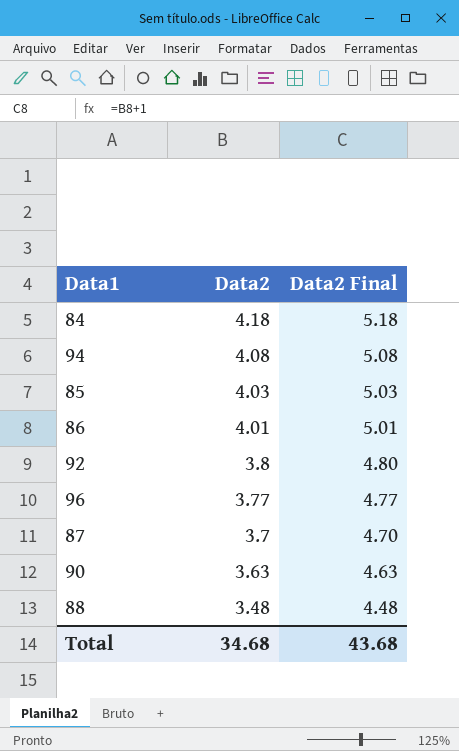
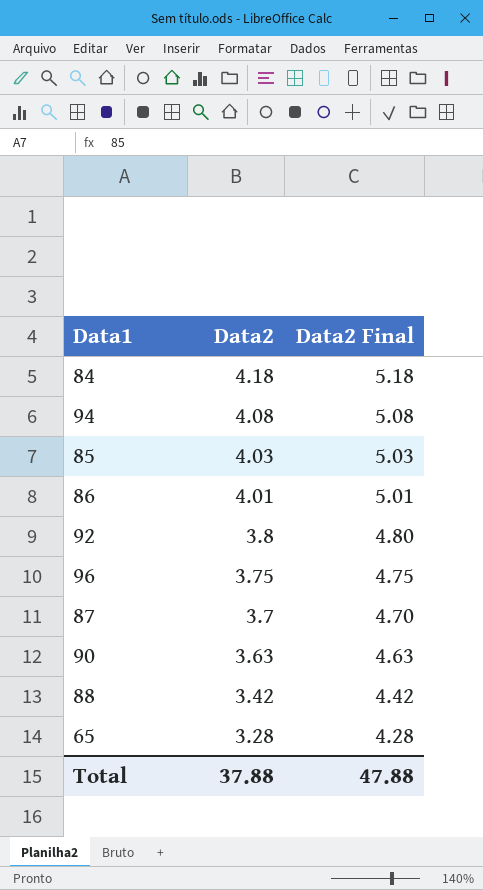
96 | Data2: 3.77 -> 3.75
96 | Data2 Final: 4.77 -> 4.75
88 | Data2: 3.48 -> 3.42
88 | Data2 Final: 4.48 -> 4.42
row 65: none -> 3.28 | 4.28
Total | Data2: 34.68 -> 37.88
Total | Data2 Final: 43.68 -> 47.88

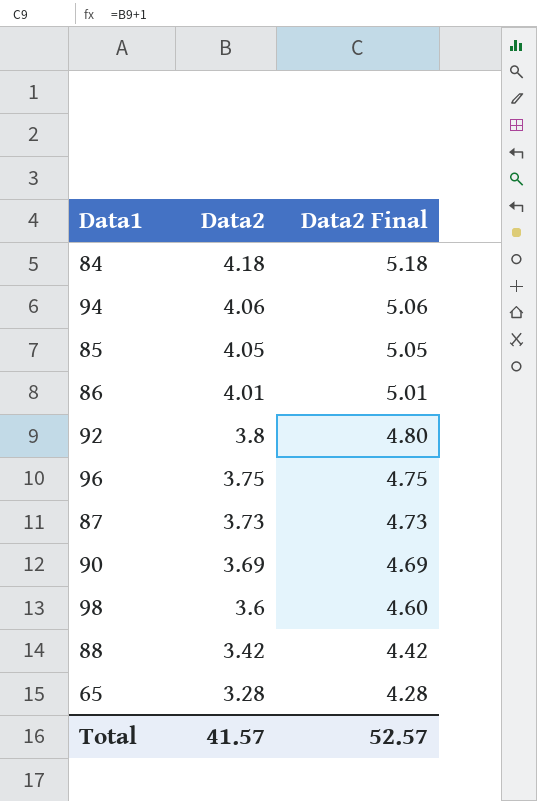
94 | Data2: 4.08 -> 4.06
94 | Data2 Final: 5.08 -> 5.06
85 | Data2: 4.03 -> 4.05
85 | Data2 Final: 5.03 -> 5.05
87 | Data2: 3.7 -> 3.73
87 | Data2 Final: 4.70 -> 4.73
90 | Data2: 3.63 -> 3.69
90 | Data2 Final: 4.63 -> 4.69
row 98: none -> 3.6 | 4.60
Total | Data2: 37.88 -> 41.57
Total | Data2 Final: 47.88 -> 52.57

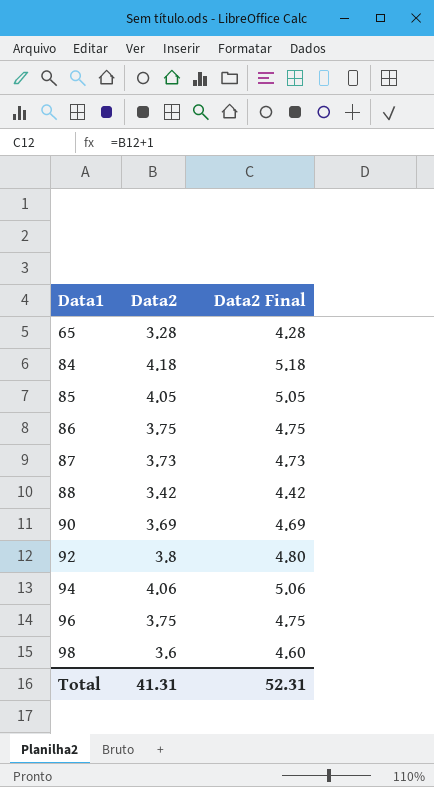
row order: Data2 descending -> Data1 ascending
86 | Data2: 4.01 -> 3.75
86 | Data2 Final: 5.01 -> 4.75
Total | Data2: 41.57 -> 41.31
Total | Data2 Final: 52.57 -> 52.31

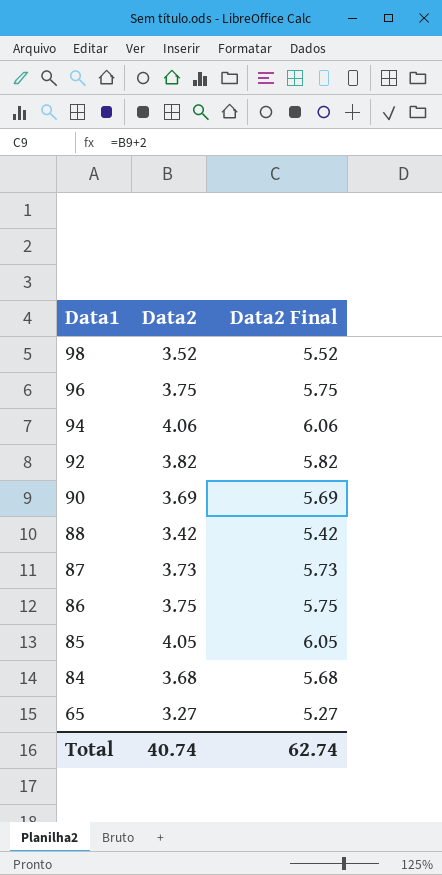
row order: Data1 ascending -> Data1 descending
column Data2 Final | formula: [Data2] + 1 -> [Data2] + 2
98 | Data2: 3.6 -> 3.52
92 | Data2: 3.8 -> 3.82
84 | Data2: 4.18 -> 3.68
65 | Data2: 3.28 -> 3.27
Total | Data2: 41.31 -> 40.74
Total | Data2 Final: 52.31 -> 62.74

